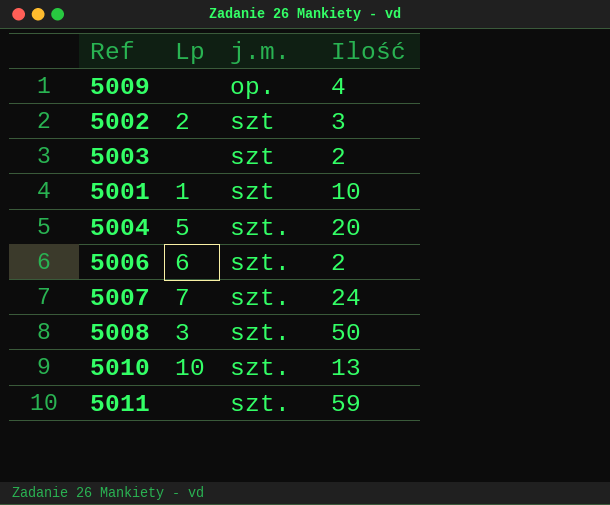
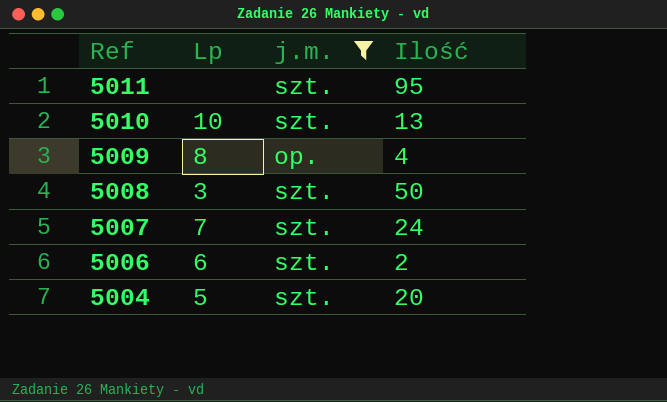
filter: none -> j.m. != szt
row order: j.m. ascending -> Ref descending
5011 | Ilość: 59 -> 95
5009 | Lp: none -> 8

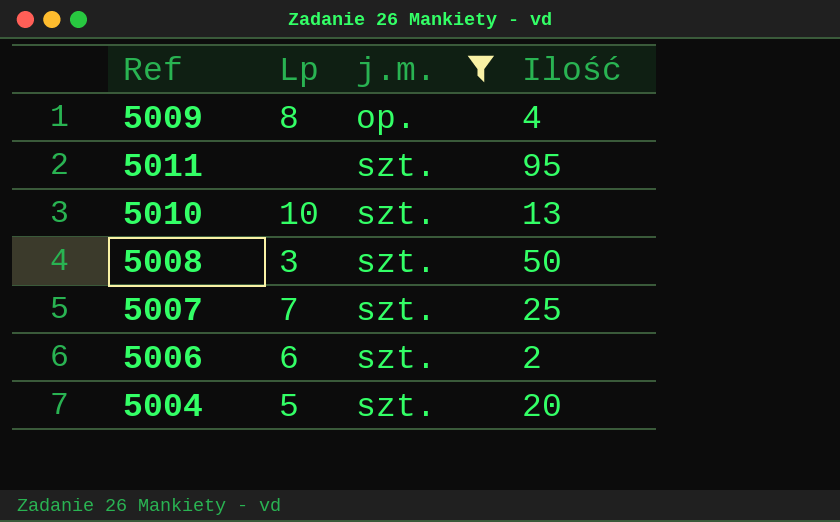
row order: Ref descending -> j.m. ascending
5007 | Ilość: 24 -> 25

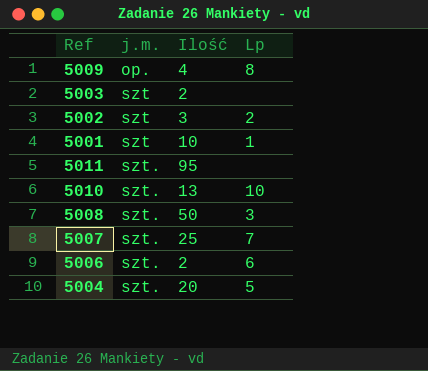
filter: j.m. != szt -> none
column Lp | position: 2 -> 4

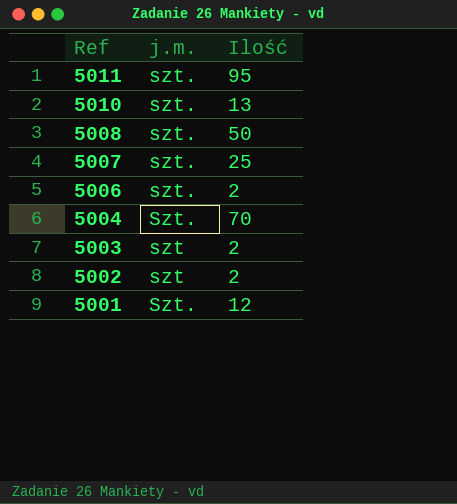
row order: j.m. ascending -> Ref descending
column Lp | position: 4 -> none
row 5009: op. | 4 | 8 -> none
5004 | j.m.: szt. -> Szt.
5004 | Ilość: 20 -> 70
5002 | Ilość: 3 -> 2
5001 | j.m.: szt -> Szt.
5001 | Ilość: 10 -> 12

